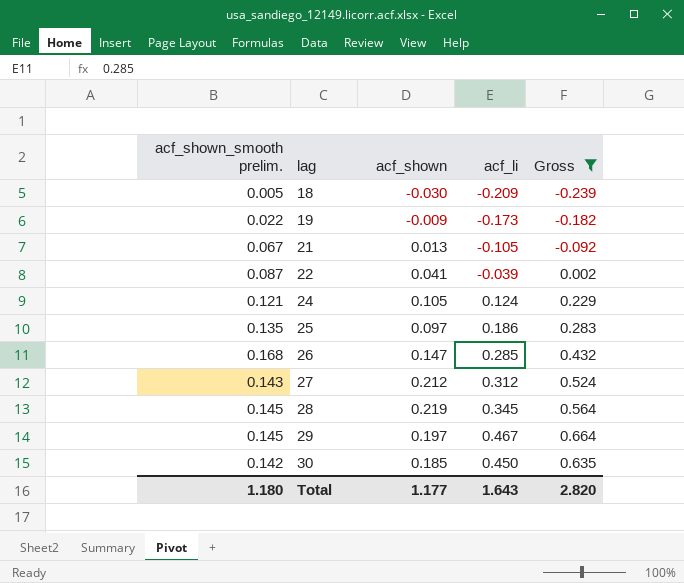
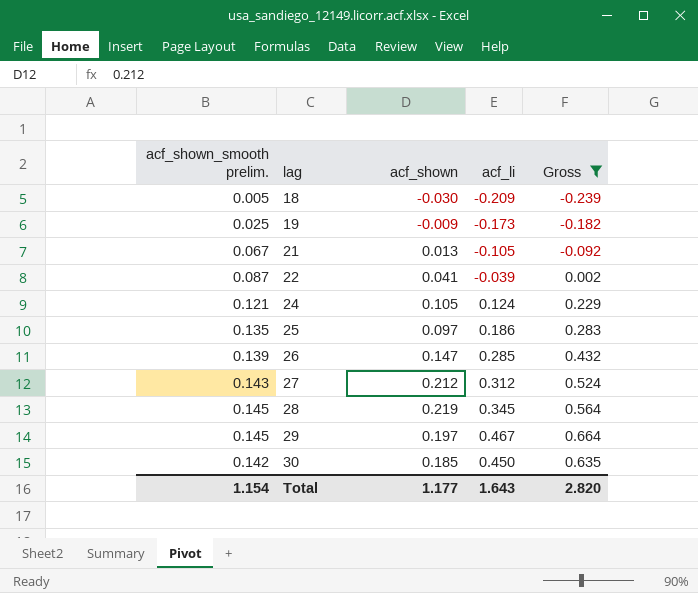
19 | acf_shown_smooth prelim.: 0.022 -> 0.025
26 | acf_shown_smooth prelim.: 0.168 -> 0.139
Total | acf_shown_smooth prelim.: 1.180 -> 1.154

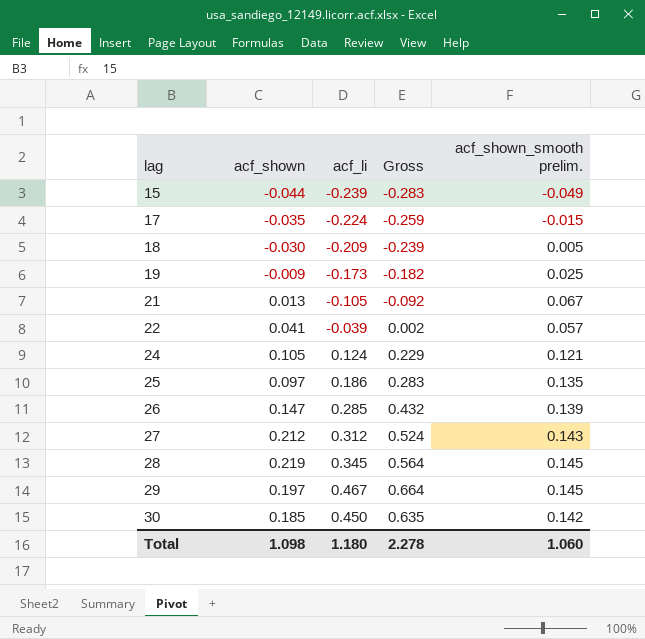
filter: Gross >= -0.239 -> none
column acf_shown_smooth prelim. | position: 1 -> 5
22 | acf_shown_smooth prelim.: 0.087 -> 0.057
Total | acf_shown: 1.177 -> 1.098
Total | acf_li: 1.643 -> 1.180
Total | Gross: 2.820 -> 2.278
Total | acf_shown_smooth prelim.: 1.154 -> 1.060

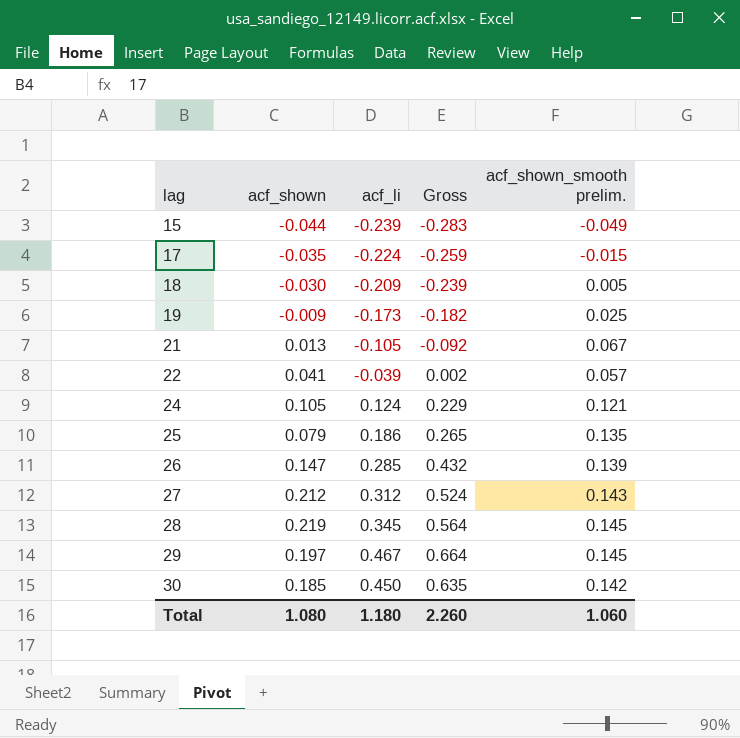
25 | acf_shown: 0.097 -> 0.079
25 | Gross: 0.283 -> 0.265
Total | acf_shown: 1.098 -> 1.080
Total | Gross: 2.278 -> 2.260

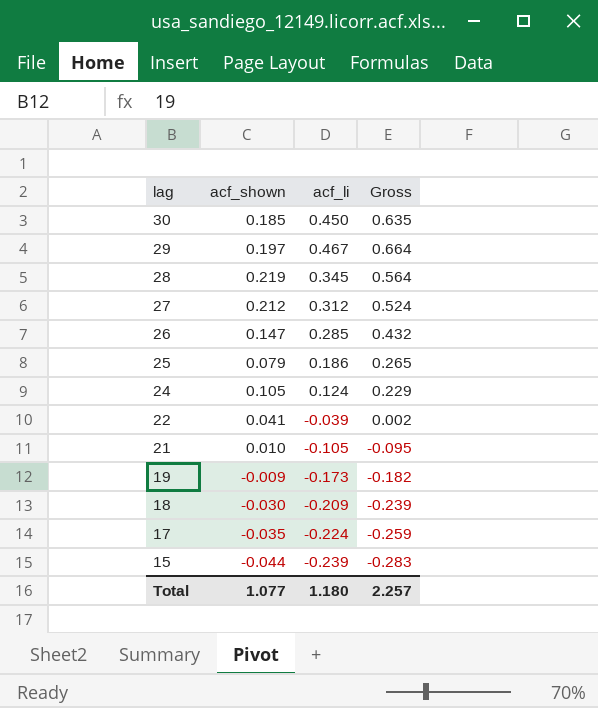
row order: lag ascending -> lag descending
column acf_shown_smooth prelim. | position: 5 -> none
21 | acf_shown: 0.013 -> 0.010
21 | Gross: -0.092 -> -0.095
Total | acf_shown: 1.080 -> 1.077
Total | Gross: 2.260 -> 2.257

